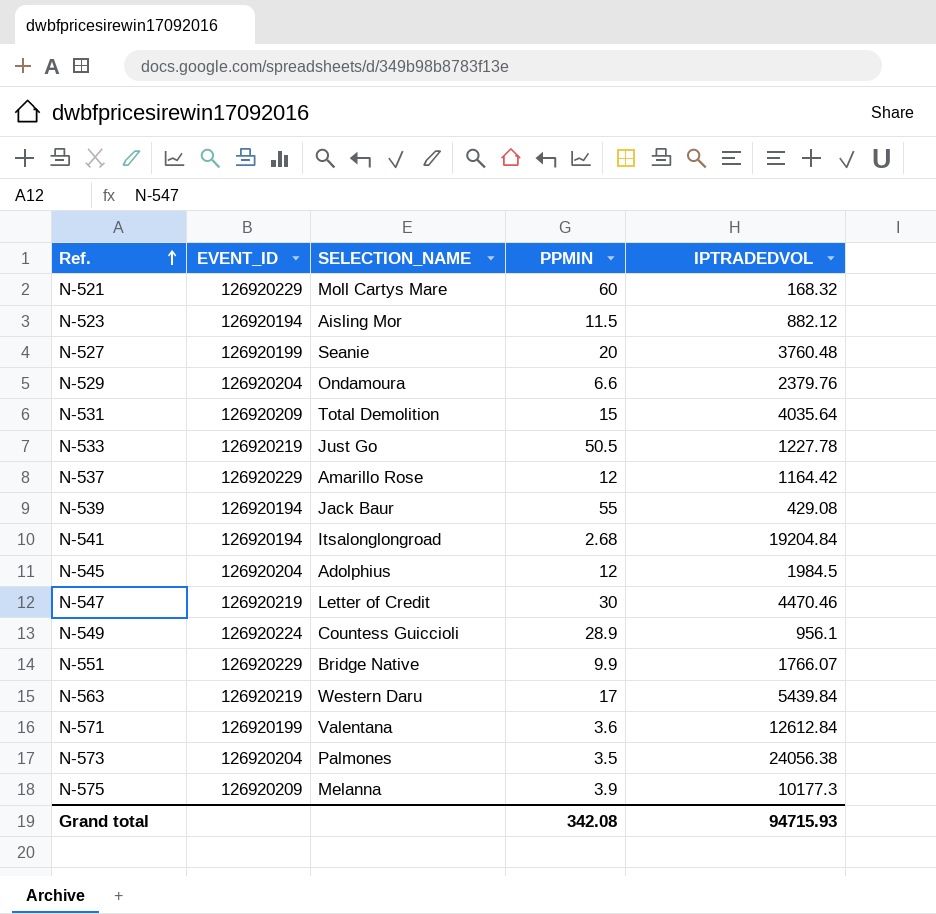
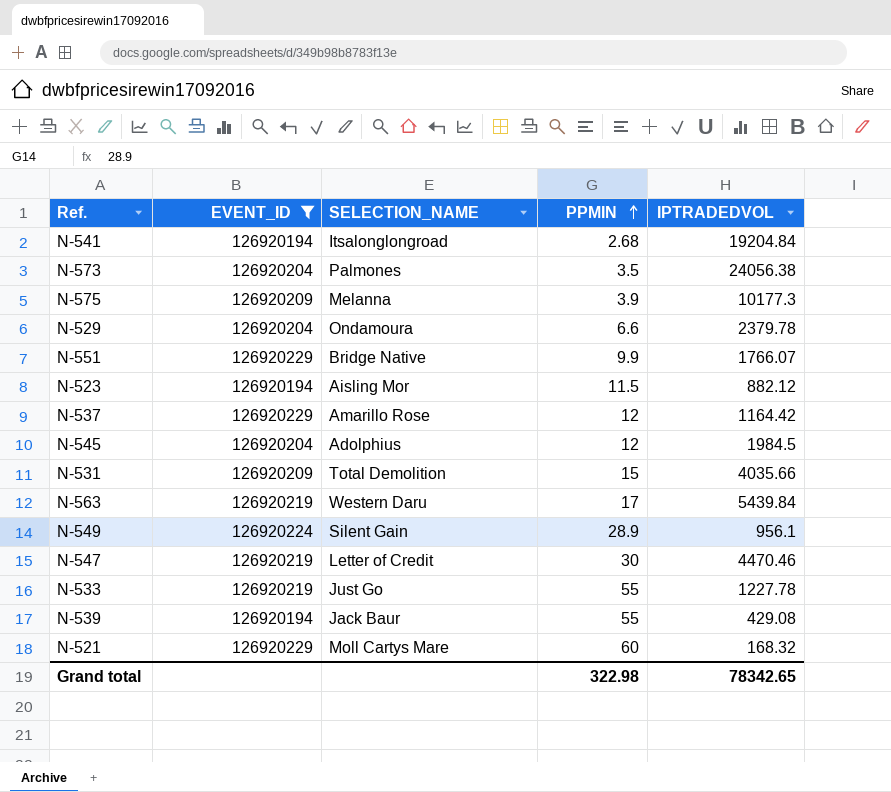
filter: none -> EVENT_ID != 126920199
row order: Ref. ascending -> PPMIN ascending
N-529 | IPTRADEDVOL: 2379.76 -> 2379.78
N-531 | IPTRADEDVOL: 4035.64 -> 4035.66
N-549 | SELECTION_NAME: Countess Guiccioli -> Silent Gain
N-533 | PPMIN: 50.5 -> 55
Grand total | PPMIN: 342.08 -> 322.98
Grand total | IPTRADEDVOL: 94715.93 -> 78342.65

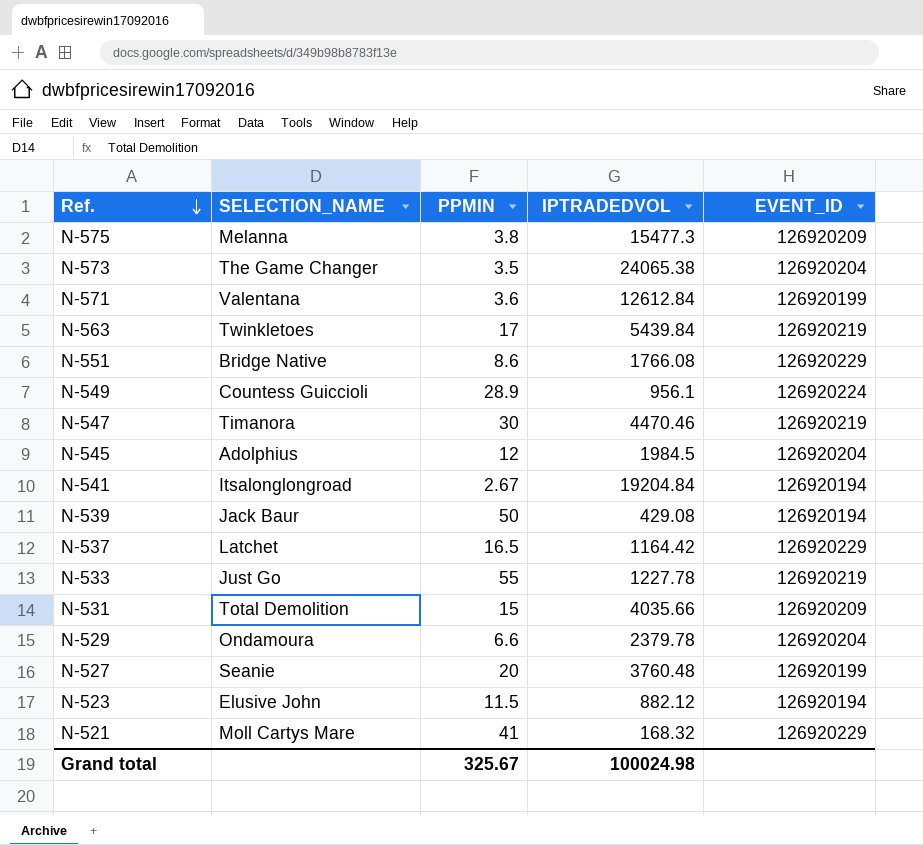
filter: EVENT_ID != 126920199 -> none
row order: PPMIN ascending -> Ref. descending
column EVENT_ID | position: 2 -> 5
N-575 | PPMIN: 3.9 -> 3.8
N-575 | IPTRADEDVOL: 10177.3 -> 15477.3
N-573 | SELECTION_NAME: Palmones -> The Game Changer
N-573 | IPTRADEDVOL: 24056.38 -> 24065.38
N-563 | SELECTION_NAME: Western Daru -> Twinkletoes
N-551 | PPMIN: 9.9 -> 8.6
N-551 | IPTRADEDVOL: 1766.07 -> 1766.08
N-549 | SELECTION_NAME: Silent Gain -> Countess Guiccioli
N-547 | SELECTION_NAME: Letter of Credit -> Timanora
N-541 | PPMIN: 2.68 -> 2.67
N-539 | PPMIN: 55 -> 50
N-537 | SELECTION_NAME: Amarillo Rose -> Latchet
N-537 | PPMIN: 12 -> 16.5
N-523 | SELECTION_NAME: Aisling Mor -> Elusive John
N-521 | PPMIN: 60 -> 41
Grand total | PPMIN: 322.98 -> 325.67
Grand total | IPTRADEDVOL: 78342.65 -> 100024.98

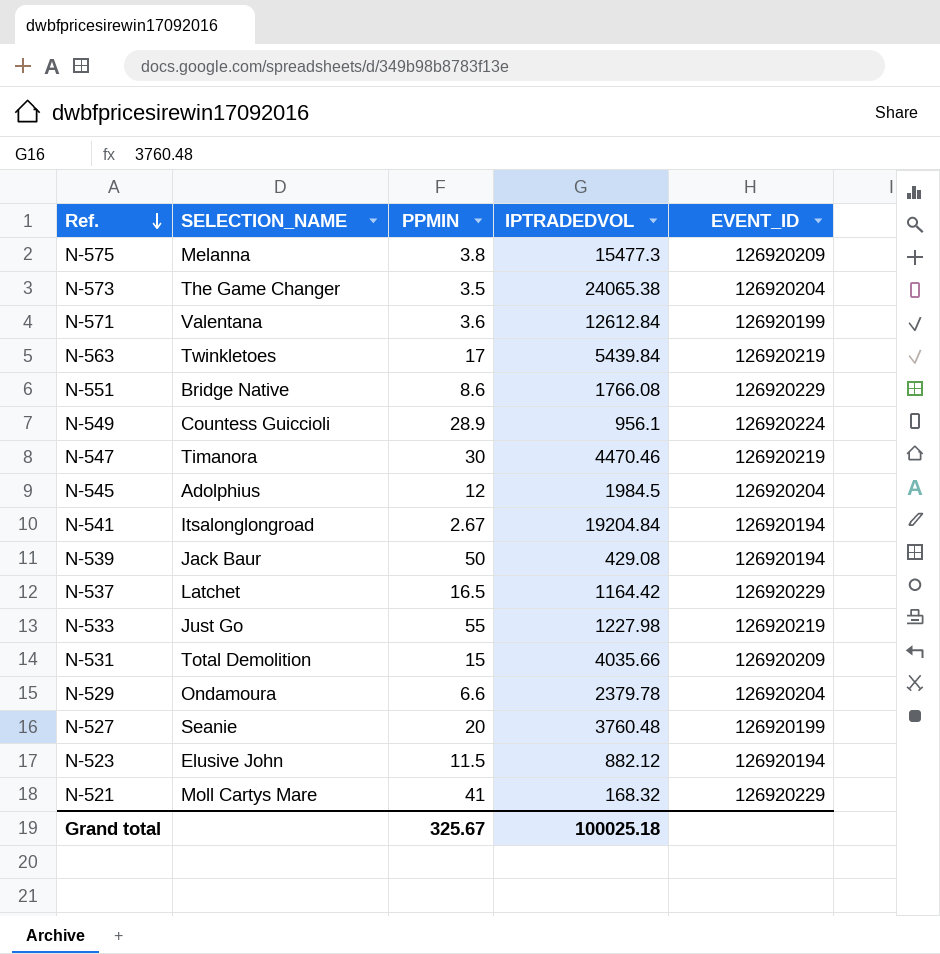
N-533 | IPTRADEDVOL: 1227.78 -> 1227.98
Grand total | IPTRADEDVOL: 100024.98 -> 100025.18

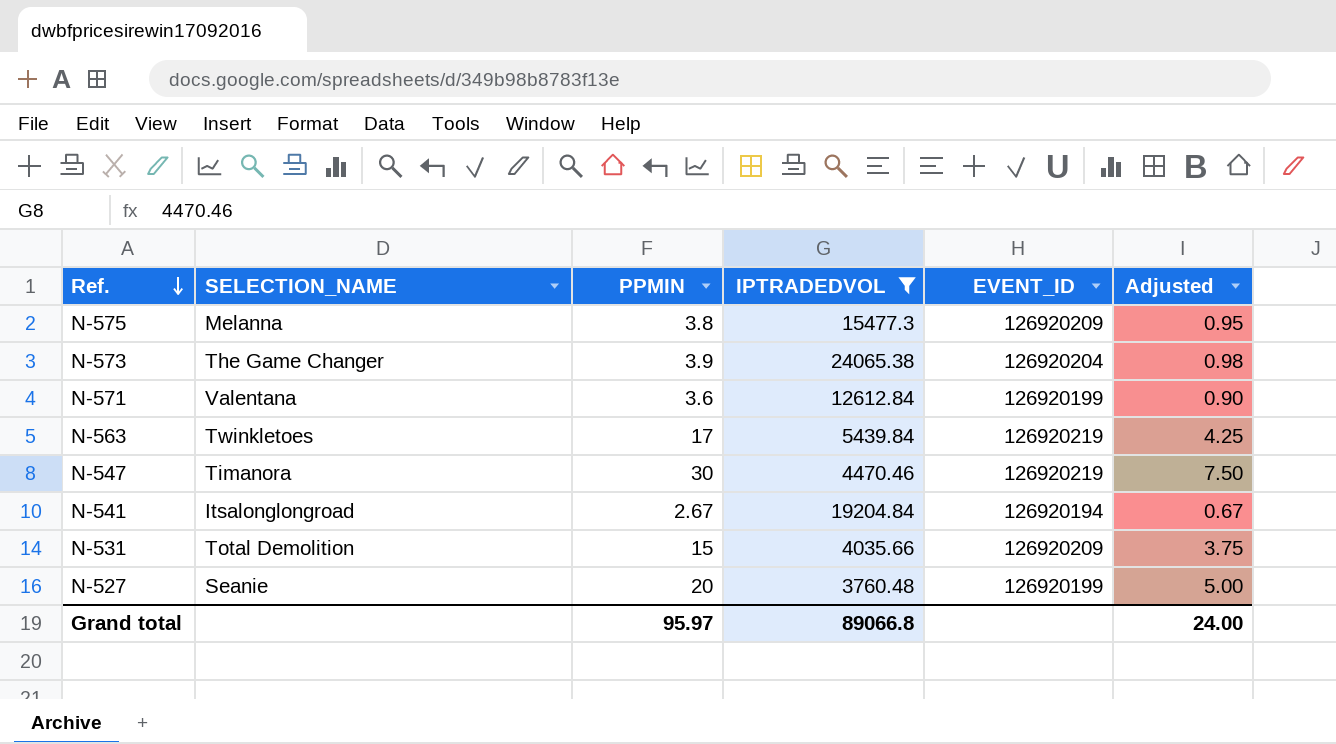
filter: none -> IPTRADEDVOL >= 3760.48
column Adjusted | formula: none -> [PPMIN] * 0.25
N-573 | PPMIN: 3.5 -> 3.9
Grand total | PPMIN: 325.67 -> 95.97
Grand total | IPTRADEDVOL: 100025.18 -> 89066.8

